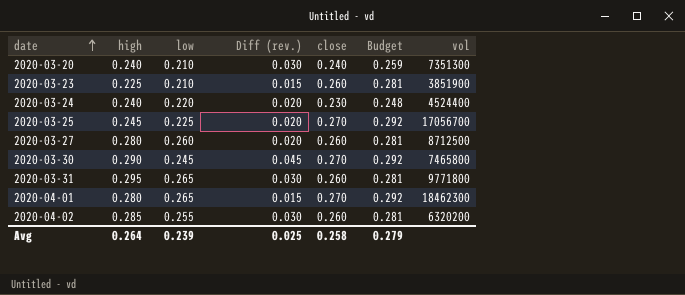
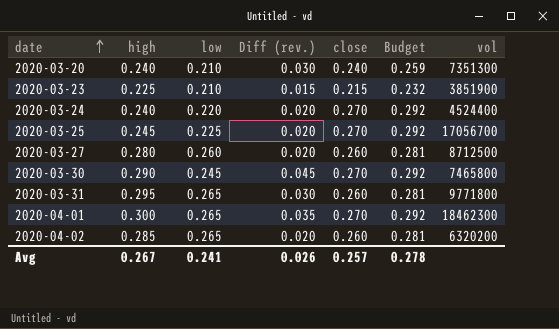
2020-03-23 | close: 0.260 -> 0.215
2020-03-23 | Budget: 0.281 -> 0.232
2020-03-24 | close: 0.230 -> 0.270
2020-03-24 | Budget: 0.248 -> 0.292
2020-04-01 | high: 0.280 -> 0.300
2020-04-01 | Diff (rev.): 0.015 -> 0.035
2020-04-02 | low: 0.255 -> 0.265
2020-04-02 | Diff (rev.): 0.030 -> 0.020
Avg | high: 0.264 -> 0.267
Avg | low: 0.239 -> 0.241
Avg | Diff (rev.): 0.025 -> 0.026
Avg | close: 0.258 -> 0.257
Avg | Budget: 0.279 -> 0.278

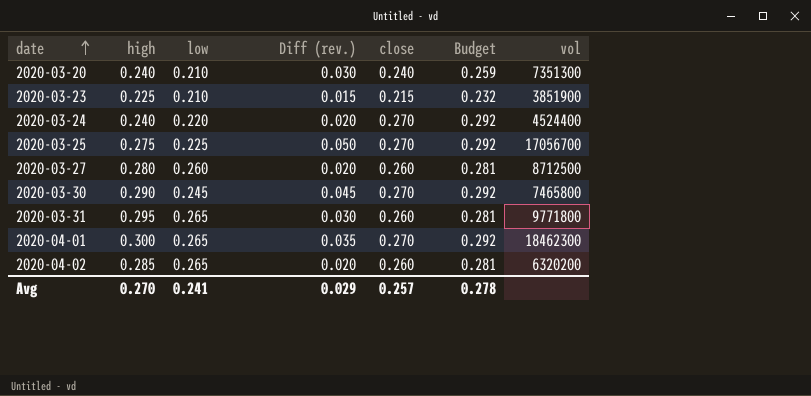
2020-03-25 | high: 0.245 -> 0.275
2020-03-25 | Diff (rev.): 0.020 -> 0.050
Avg | high: 0.267 -> 0.270
Avg | Diff (rev.): 0.026 -> 0.029

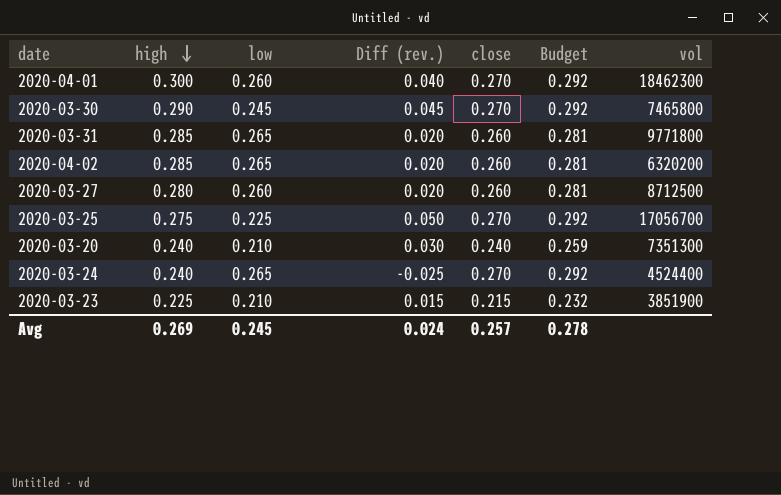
row order: date ascending -> high descending
2020-04-01 | low: 0.265 -> 0.260
2020-04-01 | Diff (rev.): 0.035 -> 0.040
2020-03-31 | high: 0.295 -> 0.285
2020-03-31 | Diff (rev.): 0.030 -> 0.020
2020-03-24 | low: 0.220 -> 0.265
2020-03-24 | Diff (rev.): 0.020 -> -0.025
Avg | high: 0.270 -> 0.269
Avg | low: 0.241 -> 0.245
Avg | Diff (rev.): 0.029 -> 0.024

